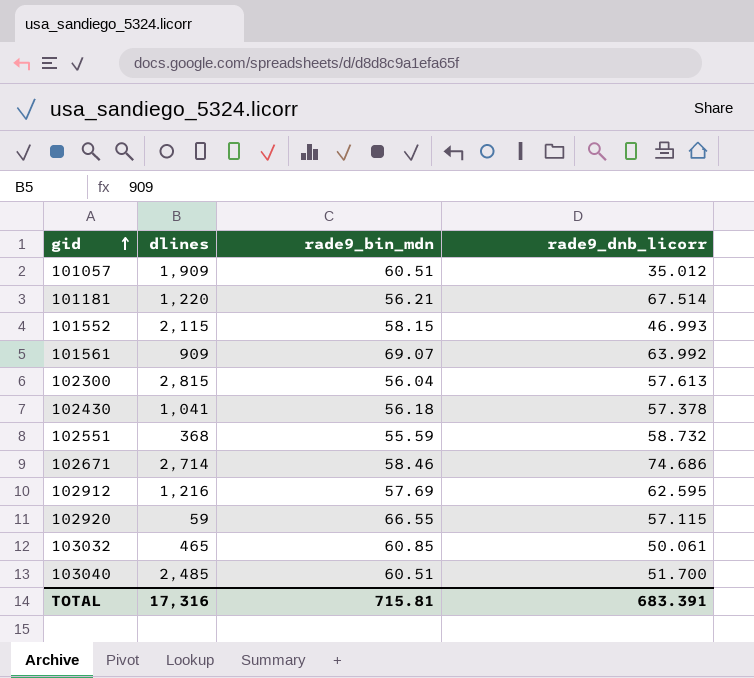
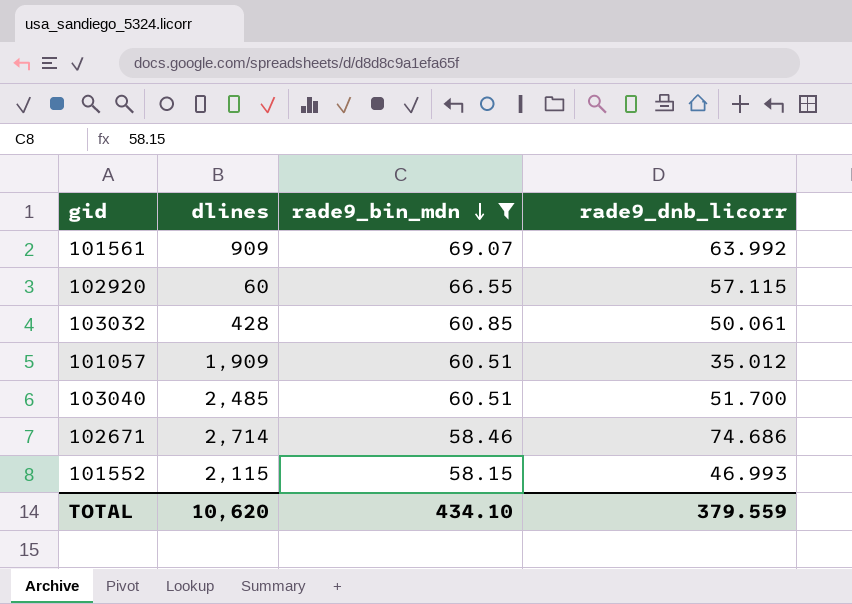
filter: none -> rade9_bin_mdn >= 58.15
row order: gid ascending -> rade9_bin_mdn descending
102920 | dlines: 59 -> 60
103032 | dlines: 465 -> 428
TOTAL | dlines: 17,316 -> 10,620
TOTAL | rade9_bin_mdn: 715.81 -> 434.10
TOTAL | rade9_dnb_licorr: 683.391 -> 379.559

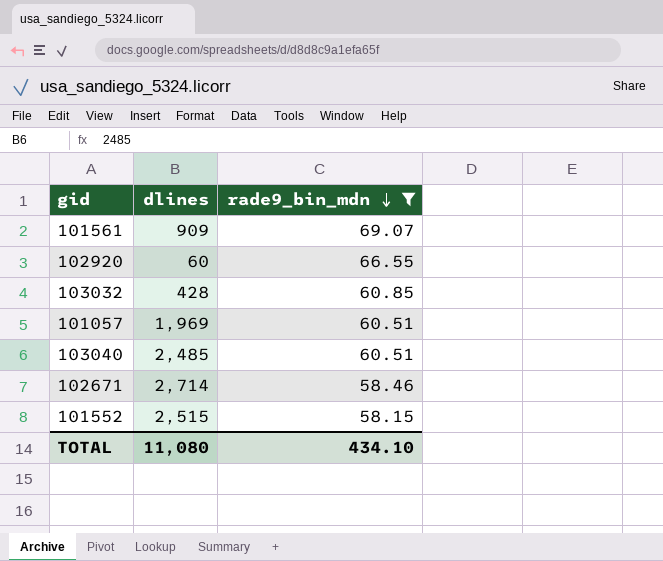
column rade9_dnb_licorr | position: 4 -> none
101057 | dlines: 1,909 -> 1,969
101552 | dlines: 2,115 -> 2,515
TOTAL | dlines: 10,620 -> 11,080

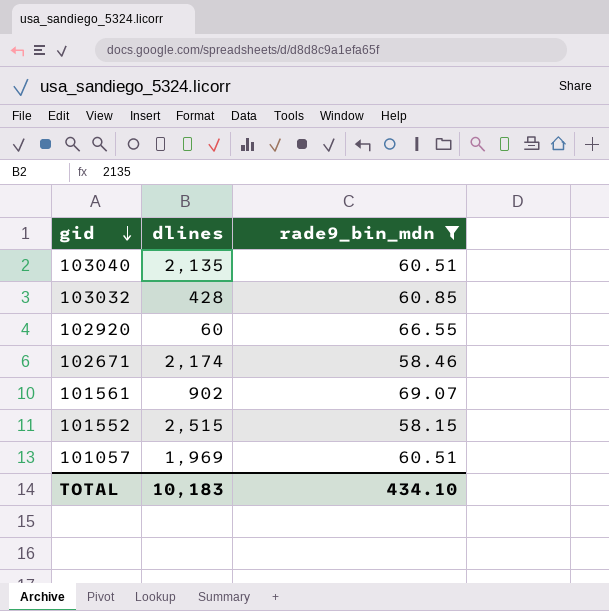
row order: rade9_bin_mdn descending -> gid descending
103040 | dlines: 2,485 -> 2,135
102671 | dlines: 2,714 -> 2,174
101561 | dlines: 909 -> 902
TOTAL | dlines: 11,080 -> 10,183

